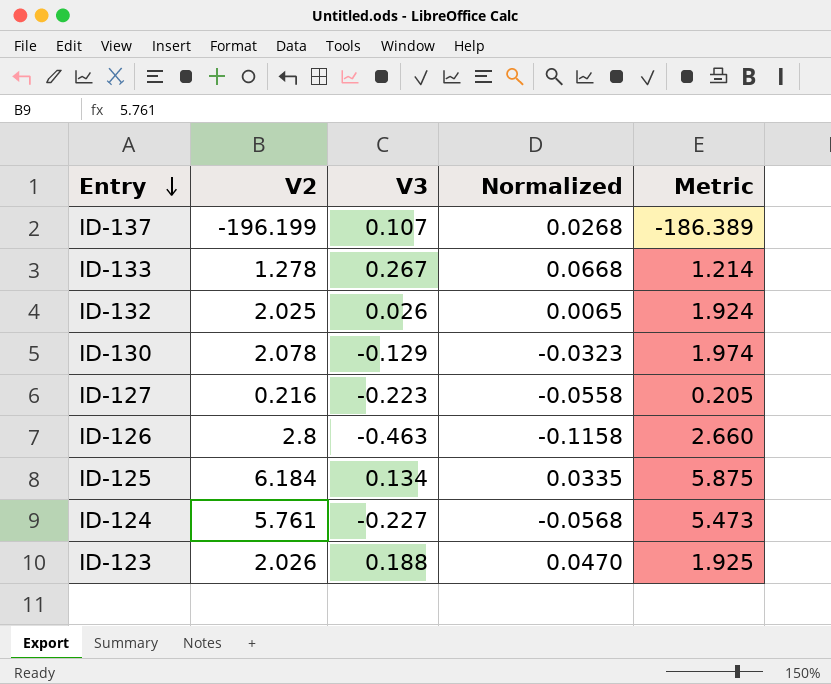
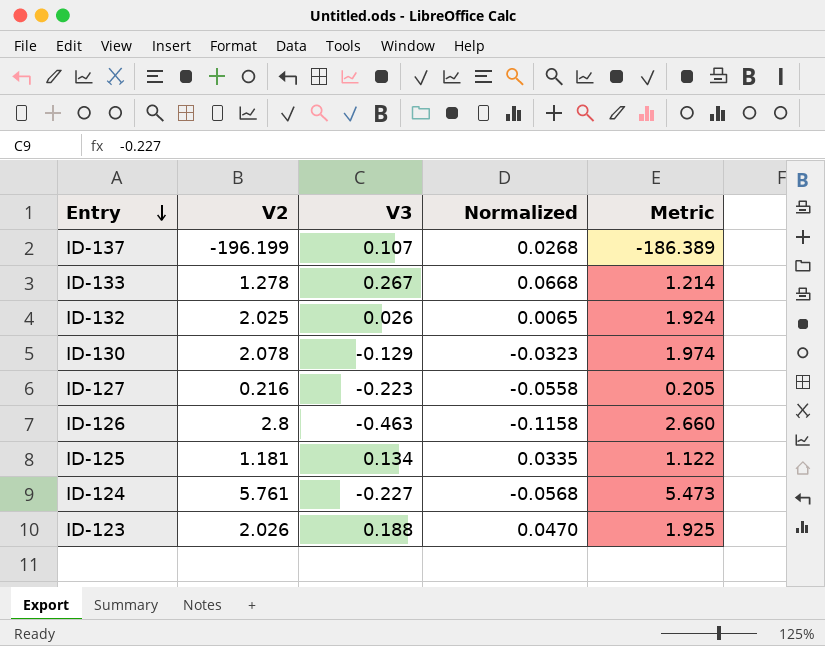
ID-125 | V2: 6.184 -> 1.181
ID-125 | Metric: 5.875 -> 1.122

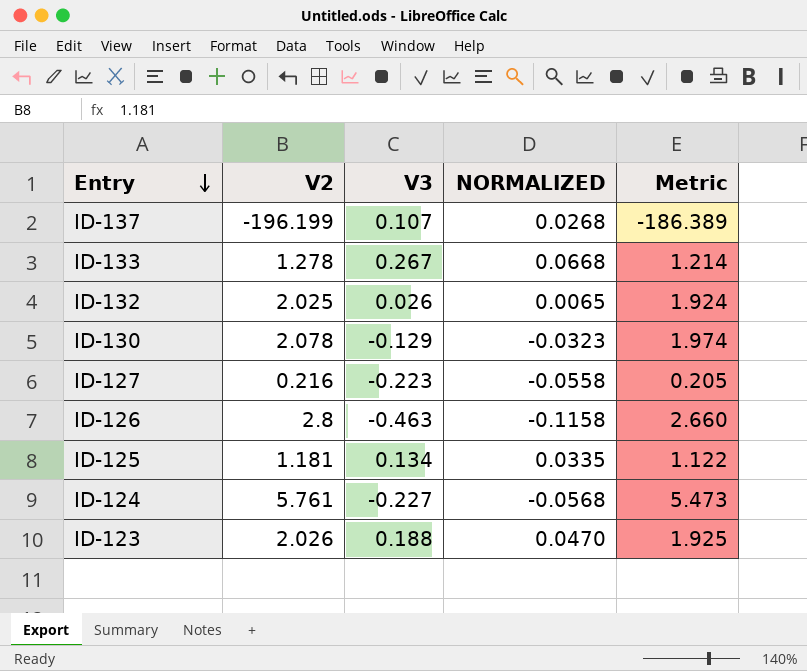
column name: Normalized -> NORMALIZED

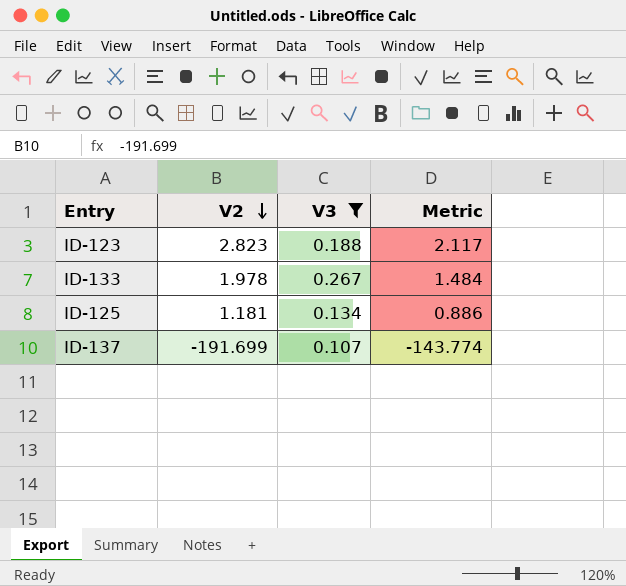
filter: none -> V3 >= 0.107
row order: Entry descending -> V2 descending
column NORMALIZED | formula: [V3] * 0.25 -> none
column Metric | formula: [V2] * 0.95 -> [V2] * 0.75
ID-123 | V2: 2.026 -> 2.823
ID-133 | V2: 1.278 -> 1.978
ID-137 | V2: -196.199 -> -191.699

